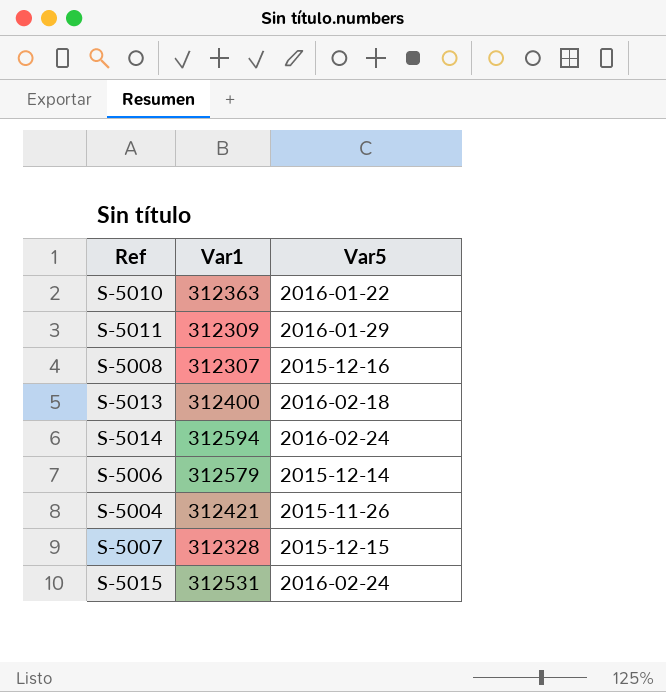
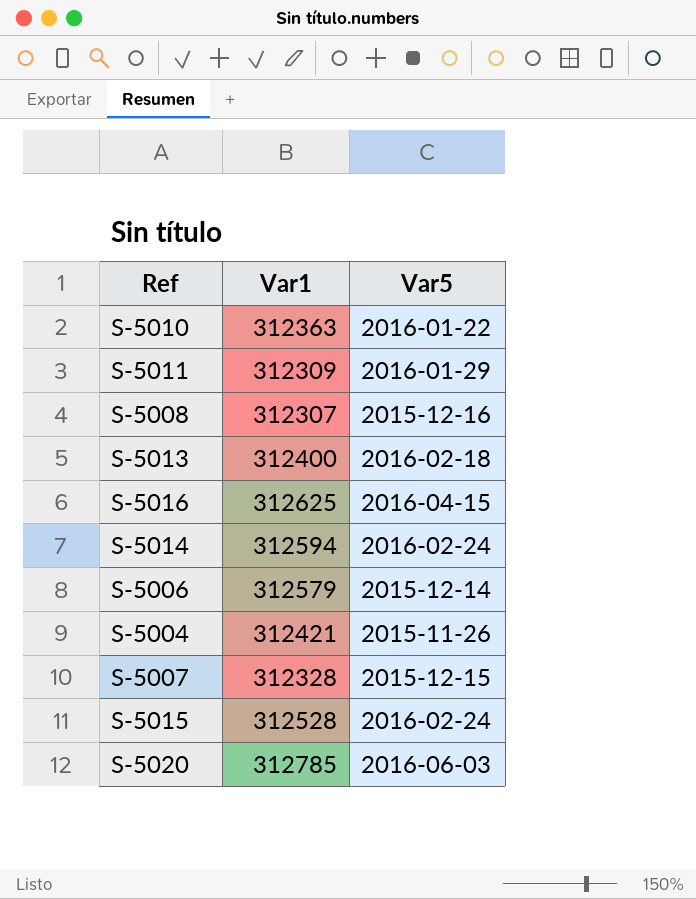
row S-5016: none -> 312625 | 2016-04-15
S-5015 | Var1: 312531 -> 312528
row S-5020: none -> 312785 | 2016-06-03

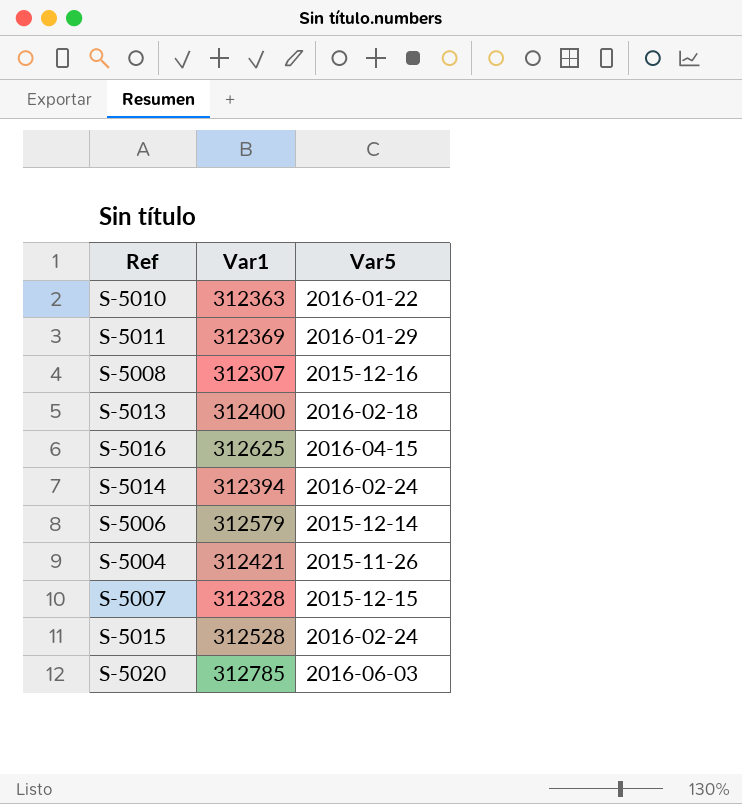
S-5011 | Var1: 312309 -> 312369
S-5014 | Var1: 312594 -> 312394

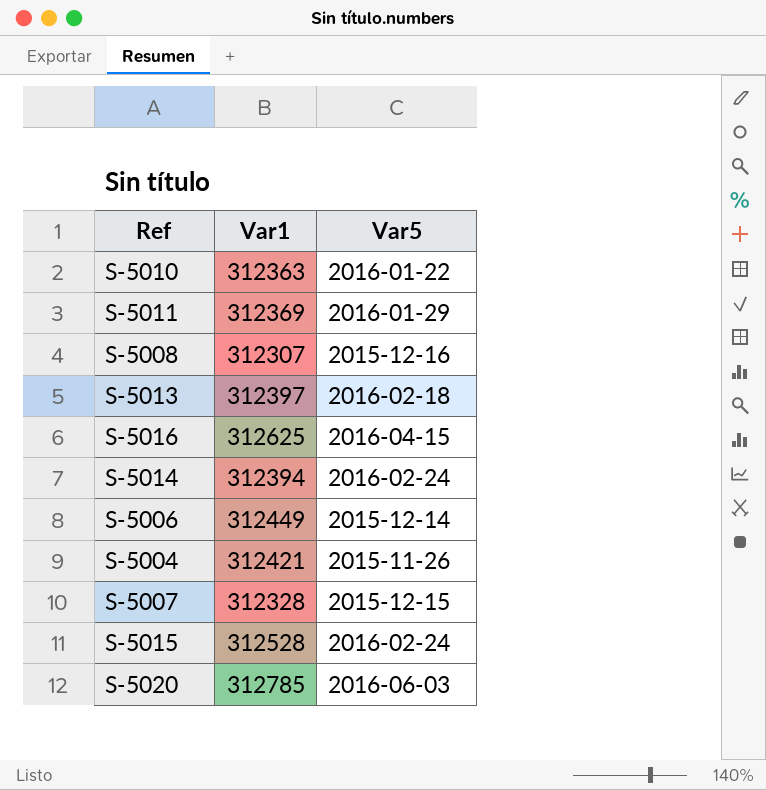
S-5013 | Var1: 312400 -> 312397
S-5006 | Var1: 312579 -> 312449

